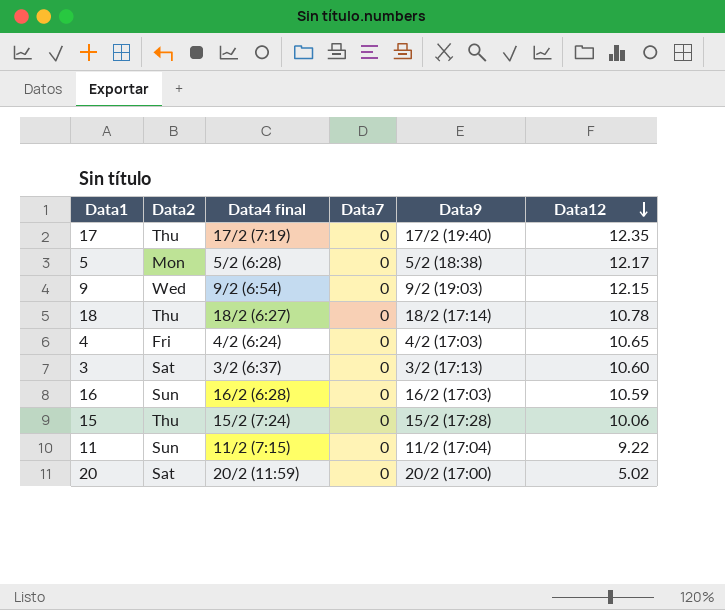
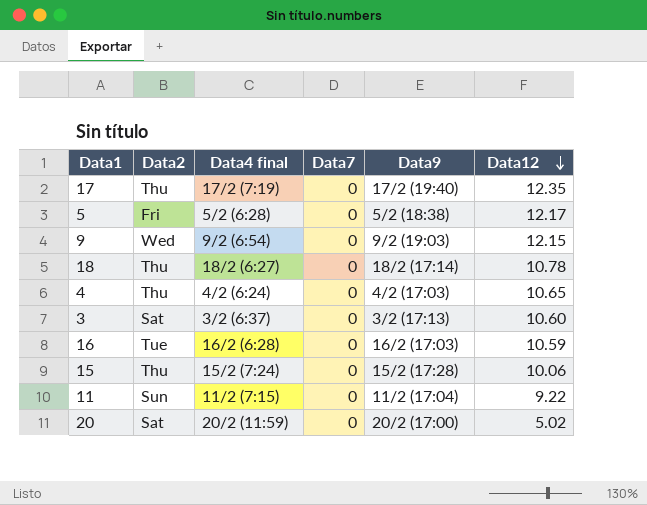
5 | Data2: Mon -> Fri
4 | Data2: Fri -> Thu
16 | Data2: Sun -> Tue

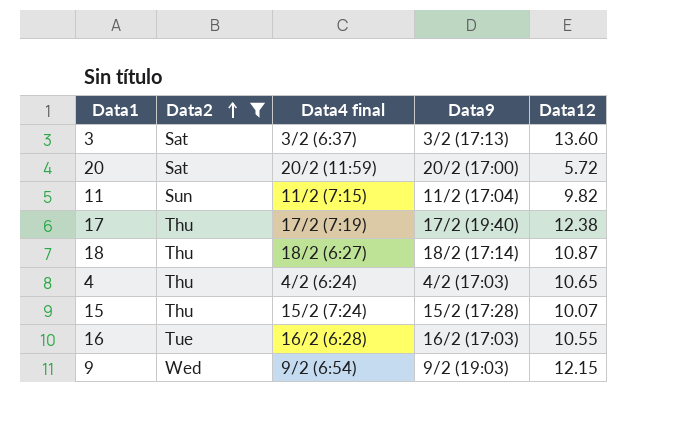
filter: none -> Data2 != Fri
row order: Data12 descending -> Data2 ascending
column Data7 | position: 4 -> none
3 | Data12: 10.60 -> 13.60
20 | Data12: 5.02 -> 5.72
11 | Data12: 9.22 -> 9.82
17 | Data12: 12.35 -> 12.38
18 | Data12: 10.78 -> 10.87
15 | Data12: 10.06 -> 10.07
16 | Data12: 10.59 -> 10.55

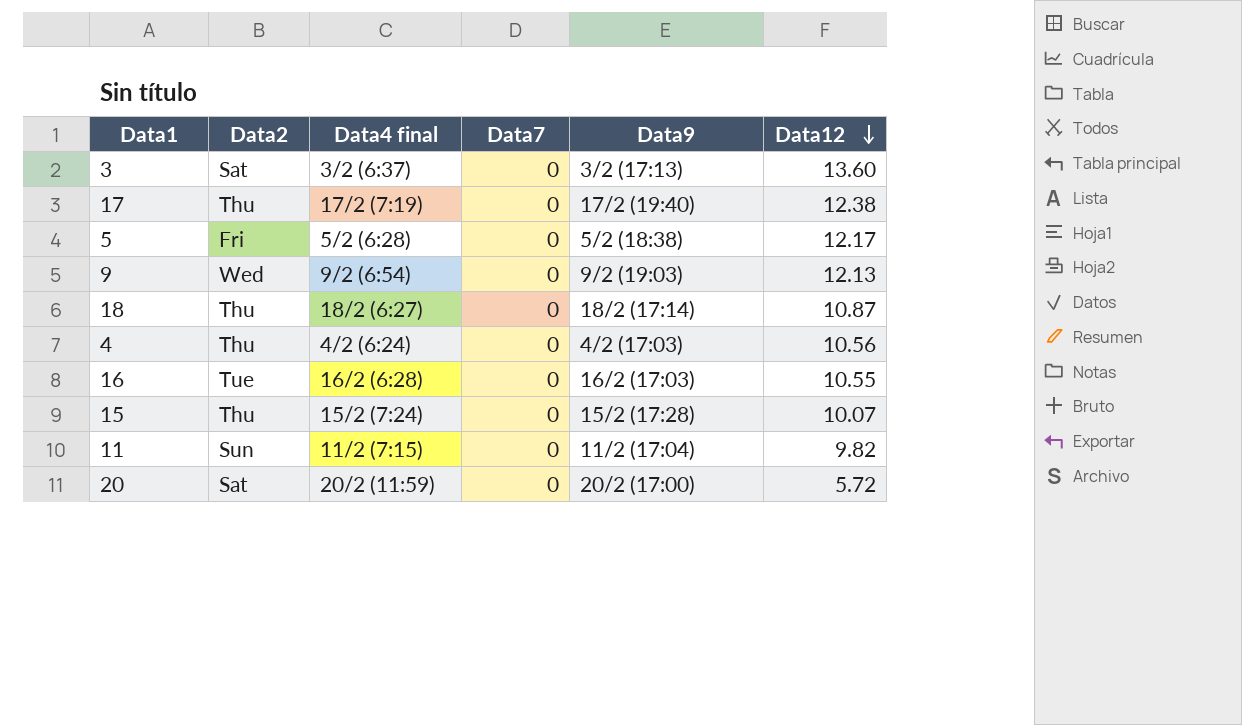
filter: Data2 != Fri -> none
row order: Data2 ascending -> Data12 descending
column Data7 | position: none -> 4
9 | Data12: 12.15 -> 12.13
4 | Data12: 10.65 -> 10.56

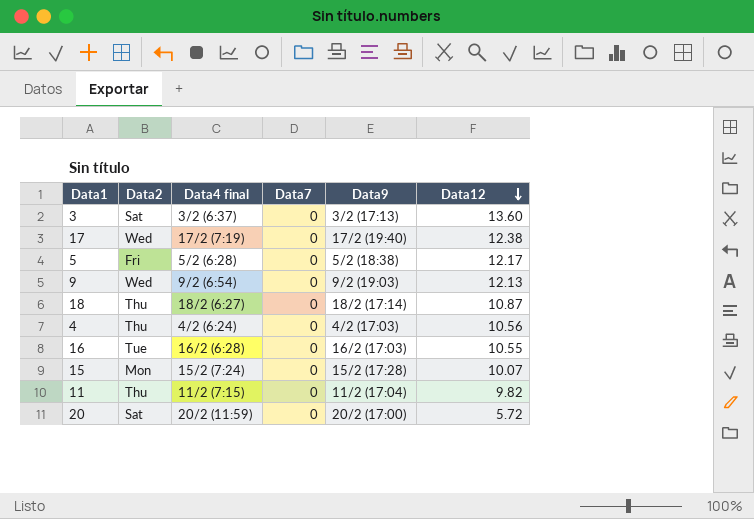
17 | Data2: Thu -> Wed
15 | Data2: Thu -> Mon
11 | Data2: Sun -> Thu

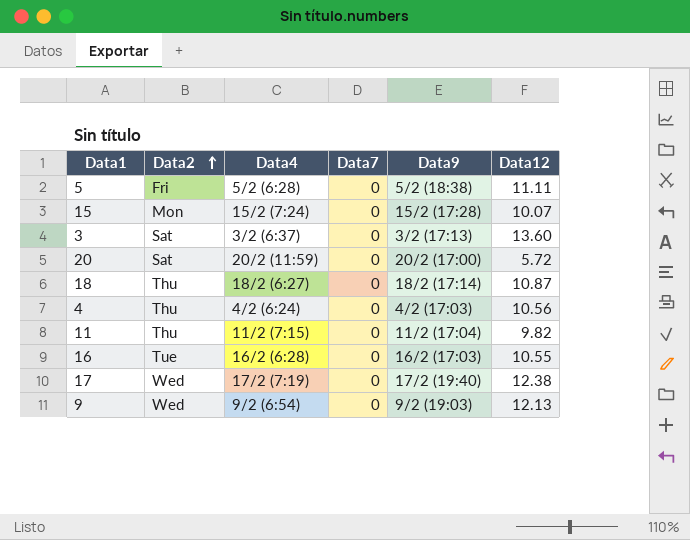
row order: Data12 descending -> Data2 ascending
column name: Data4 final -> Data4
5 | Data12: 12.17 -> 11.11

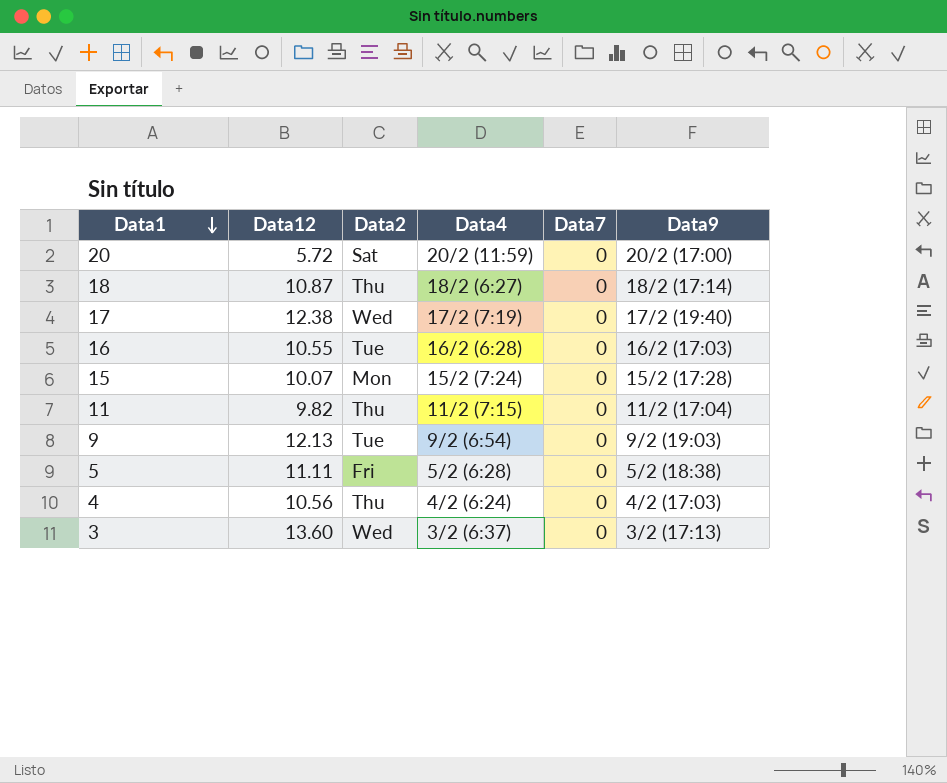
row order: Data2 ascending -> Data1 descending
column Data12 | position: 6 -> 2
9 | Data2: Wed -> Tue
3 | Data2: Sat -> Wed

